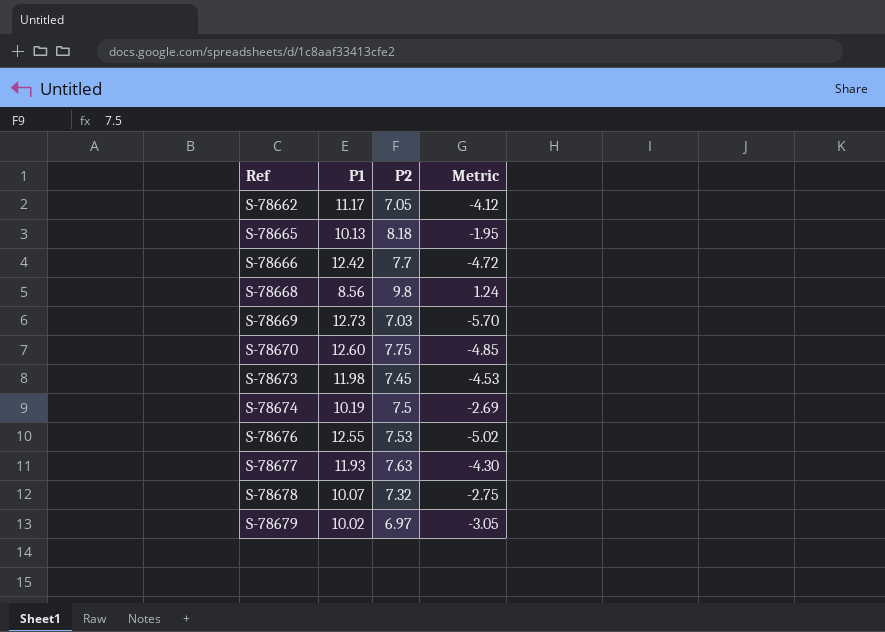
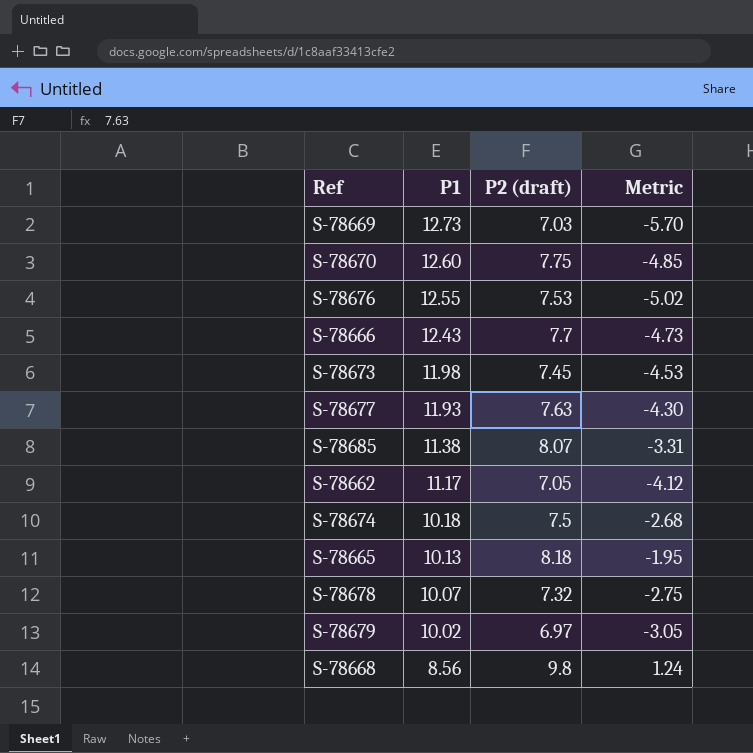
row order: Ref ascending -> P1 descending
column name: P2 -> P2 (draft)
S-78666 | P1: 12.42 -> 12.43
S-78666 | Metric: -4.72 -> -4.73
row S-78685: none -> 11.38 | 8.07 | -3.31
S-78674 | P1: 10.19 -> 10.18
S-78674 | Metric: -2.69 -> -2.68

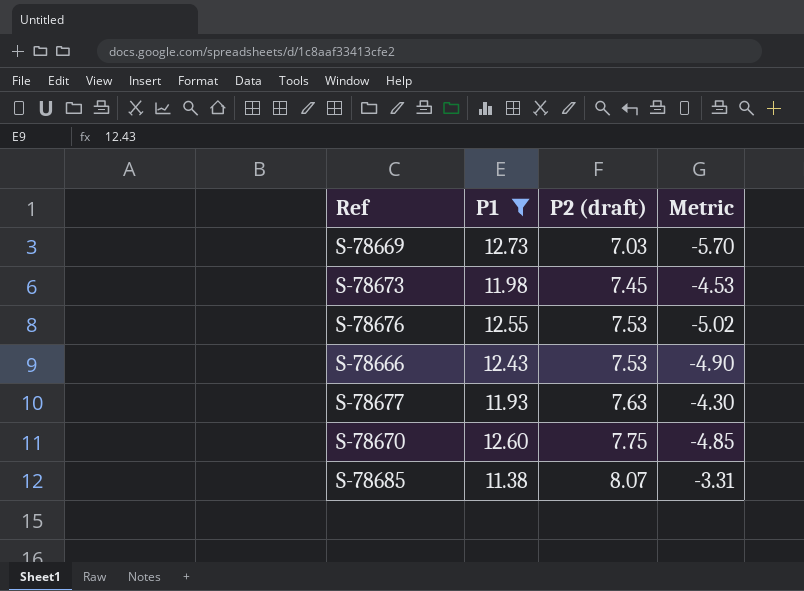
filter: none -> P1 >= 11.38
row order: P1 descending -> P2 (draft) ascending
S-78666 | P2 (draft): 7.7 -> 7.53
S-78666 | Metric: -4.73 -> -4.90

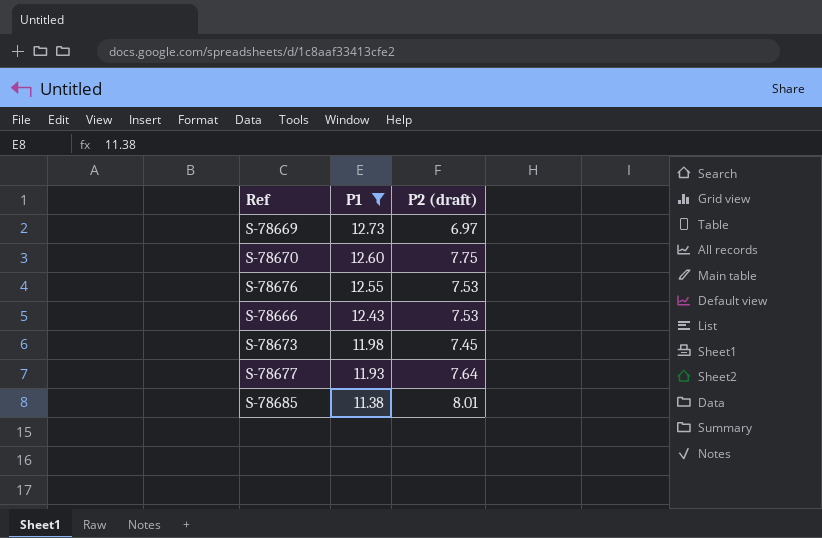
row order: P2 (draft) ascending -> P1 descending
column Metric | formula: [P2 (draft)] - [P1] -> none
S-78669 | P2 (draft): 7.03 -> 6.97
S-78677 | P2 (draft): 7.63 -> 7.64
S-78685 | P2 (draft): 8.07 -> 8.01

